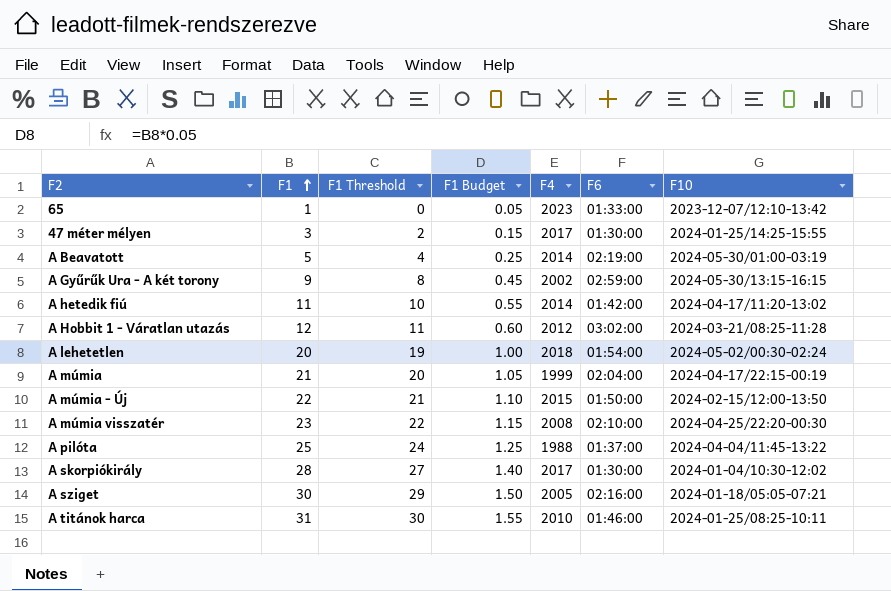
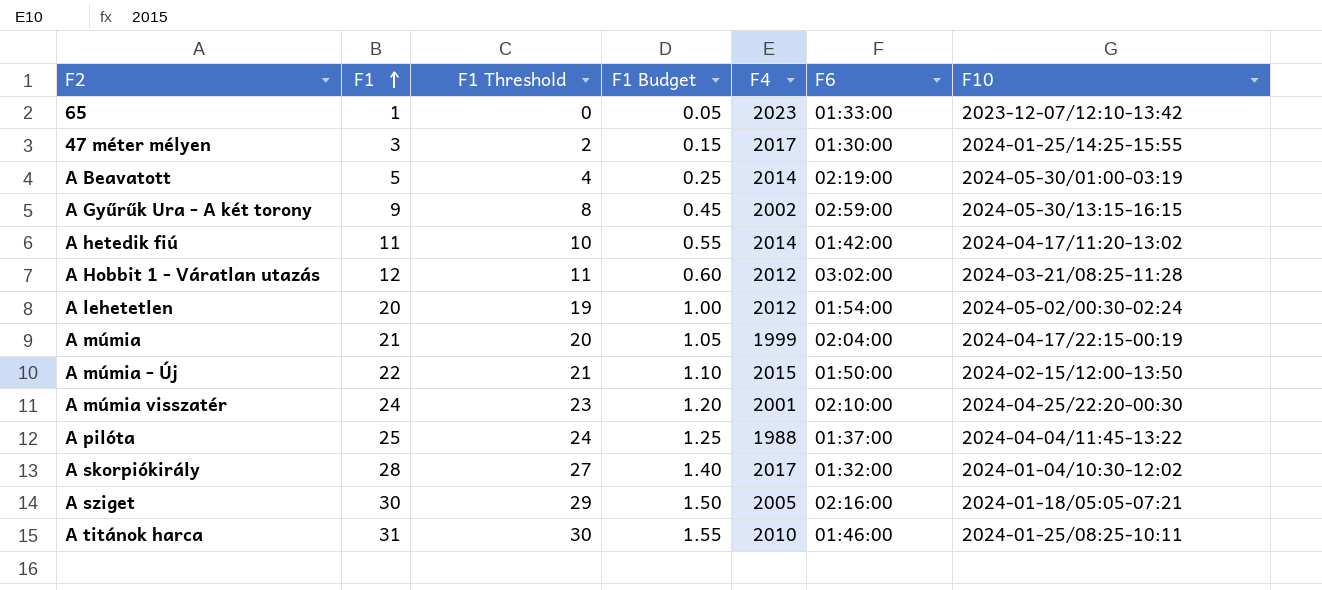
A lehetetlen | F4: 2018 -> 2012
A múmia visszatér | F1: 23 -> 24
A múmia visszatér | F1 Threshold: 22 -> 23
A múmia visszatér | F1 Budget: 1.15 -> 1.20
A múmia visszatér | F4: 2008 -> 2001
A skorpiókirály | F6: 01:30:00 -> 01:32:00

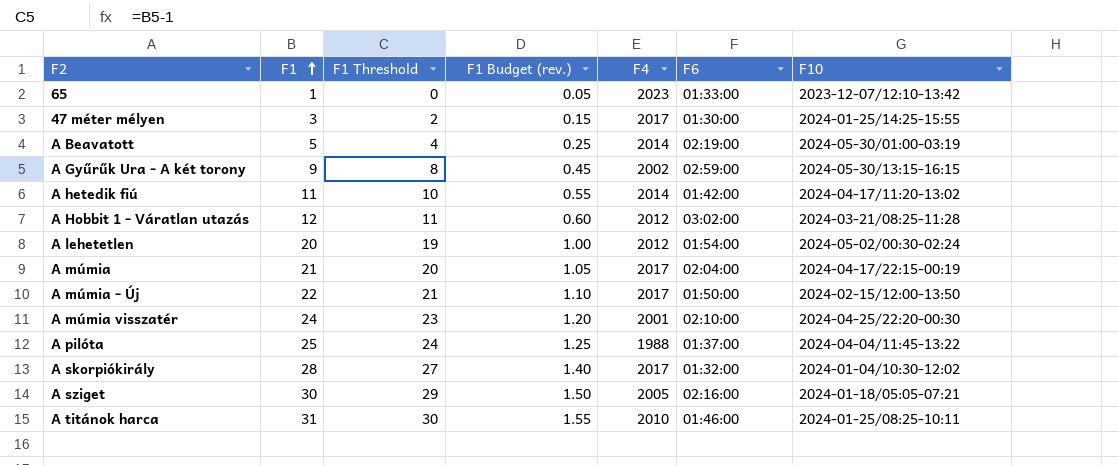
column name: F1 Budget -> F1 Budget (rev.)
A múmia | F4: 1999 -> 2017
A múmia - Új | F4: 2015 -> 2017

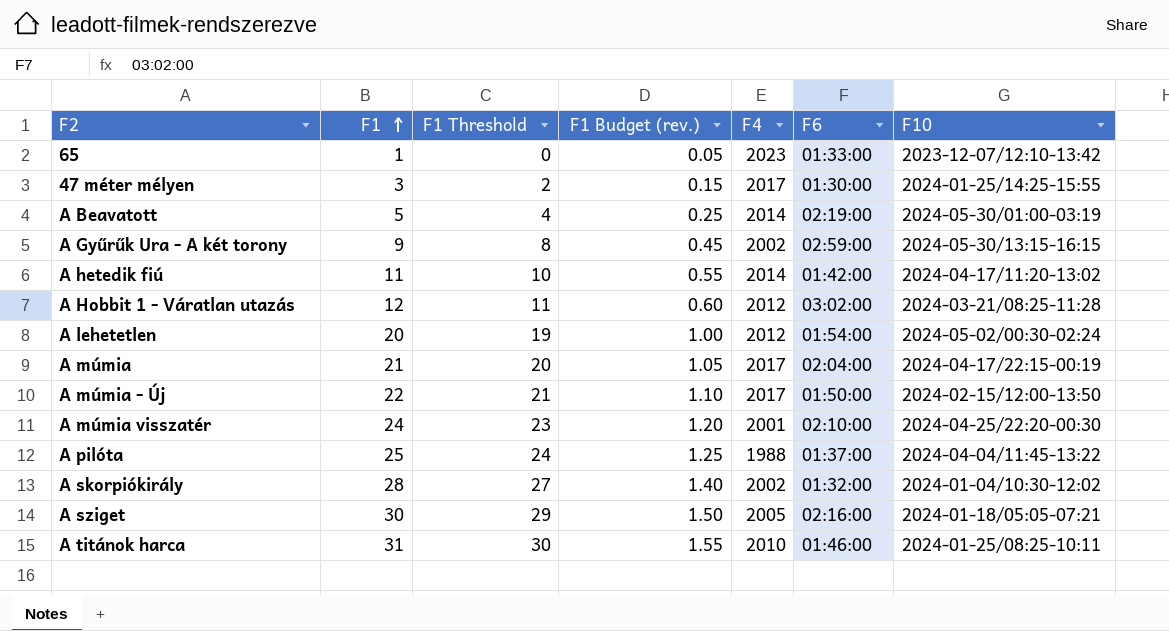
A skorpiókirály | F4: 2017 -> 2002

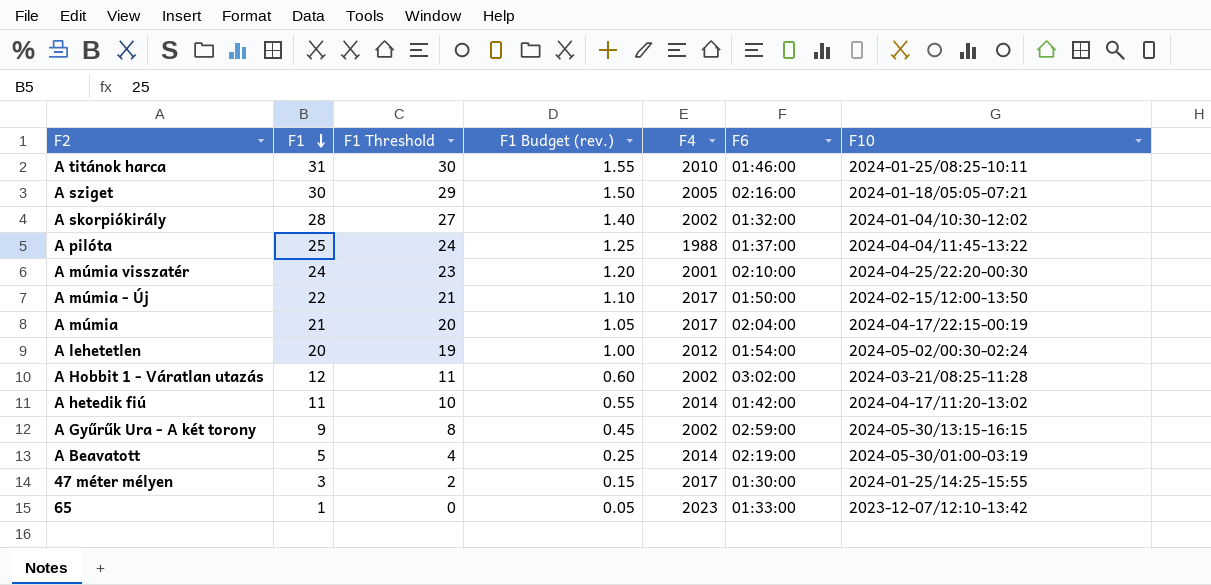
row order: F1 ascending -> F1 descending
A Hobbit 1 - Váratlan utazás | F4: 2012 -> 2002

